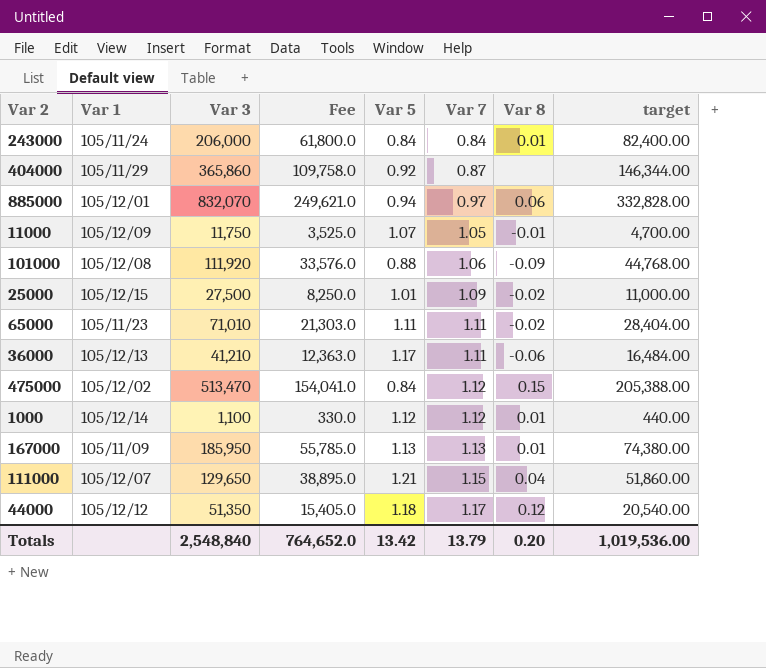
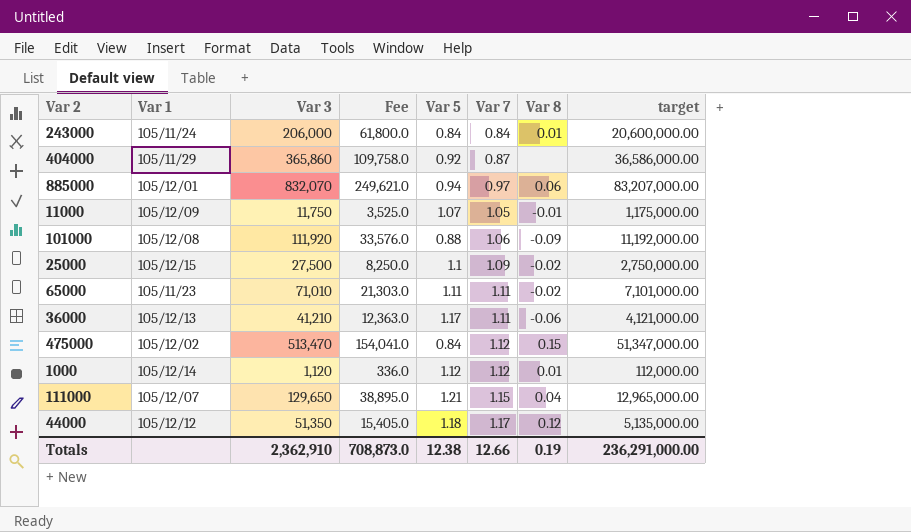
column target | formula: [Var 3] * 0.4 -> [Var 3] * 100
row 167000: 105/11/09 | 185,950 | 55,785.0 | 1.13 | 1.13 | 0.01 | 74,380.00 -> none
25000 | Var 5: 1.01 -> 1.1
1000 | Var 3: 1,100 -> 1,120
1000 | Fee: 330.0 -> 336.0
Totals | Var 3: 2,548,840 -> 2,362,910
Totals | Fee: 764,652.0 -> 708,873.0
Totals | Var 5: 13.42 -> 12.38
Totals | Var 7: 13.79 -> 12.66
Totals | Var 8: 0.20 -> 0.19
Totals | target: 1,019,536.00 -> 236,291,000.00

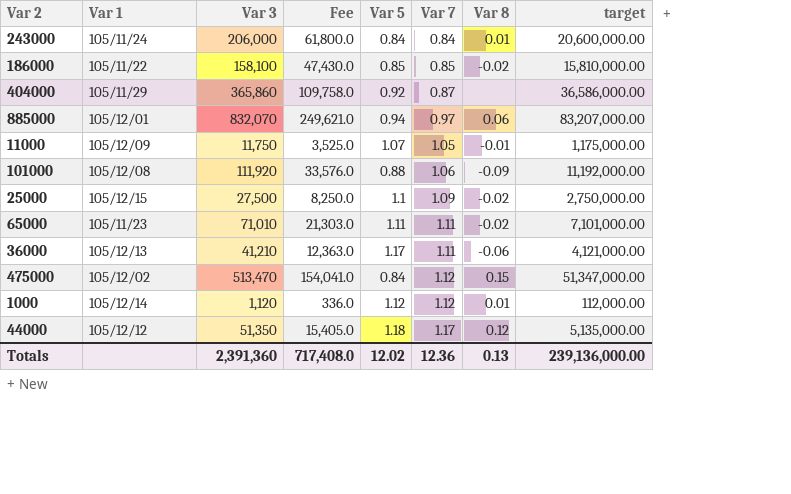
row 111000: 105/12/07 | 129,650 | 38,895.0 | 1.21 | 1.15 | 0.04 | 12,965,000.00 -> none
row 186000: none -> 105/11/22 | 158,100 | 47,430.0 | 0.85 | 0.85 | -0.02 | 15,810,000.00
Totals | Var 3: 2,362,910 -> 2,391,360
Totals | Fee: 708,873.0 -> 717,408.0
Totals | Var 5: 12.38 -> 12.02
Totals | Var 7: 12.66 -> 12.36
Totals | Var 8: 0.19 -> 0.13
Totals | target: 236,291,000.00 -> 239,136,000.00

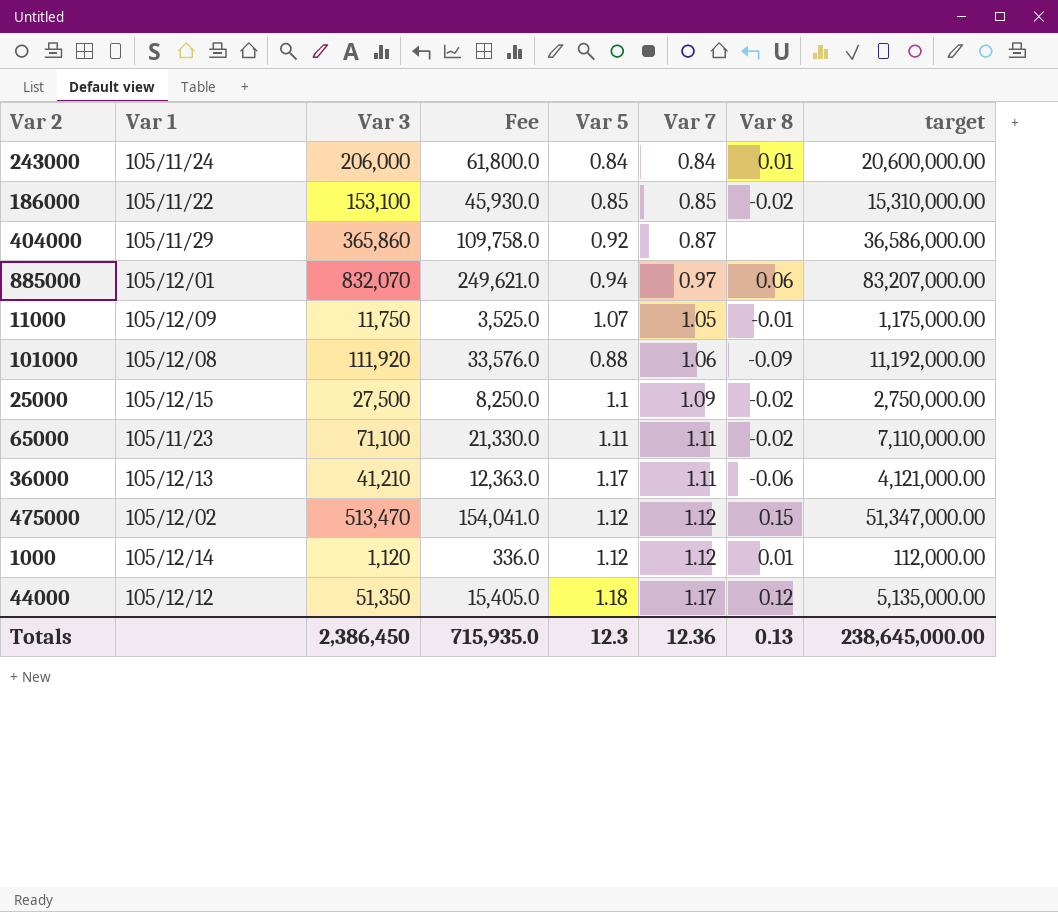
186000 | Var 3: 158,100 -> 153,100
186000 | Fee: 47,430.0 -> 45,930.0
186000 | target: 15,810,000.00 -> 15,310,000.00
65000 | Var 3: 71,010 -> 71,100
65000 | Fee: 21,303.0 -> 21,330.0
65000 | target: 7,101,000.00 -> 7,110,000.00
475000 | Var 5: 0.84 -> 1.12
Totals | Var 3: 2,391,360 -> 2,386,450
Totals | Fee: 717,408.0 -> 715,935.0
Totals | Var 5: 12.02 -> 12.3
Totals | target: 239,136,000.00 -> 238,645,000.00

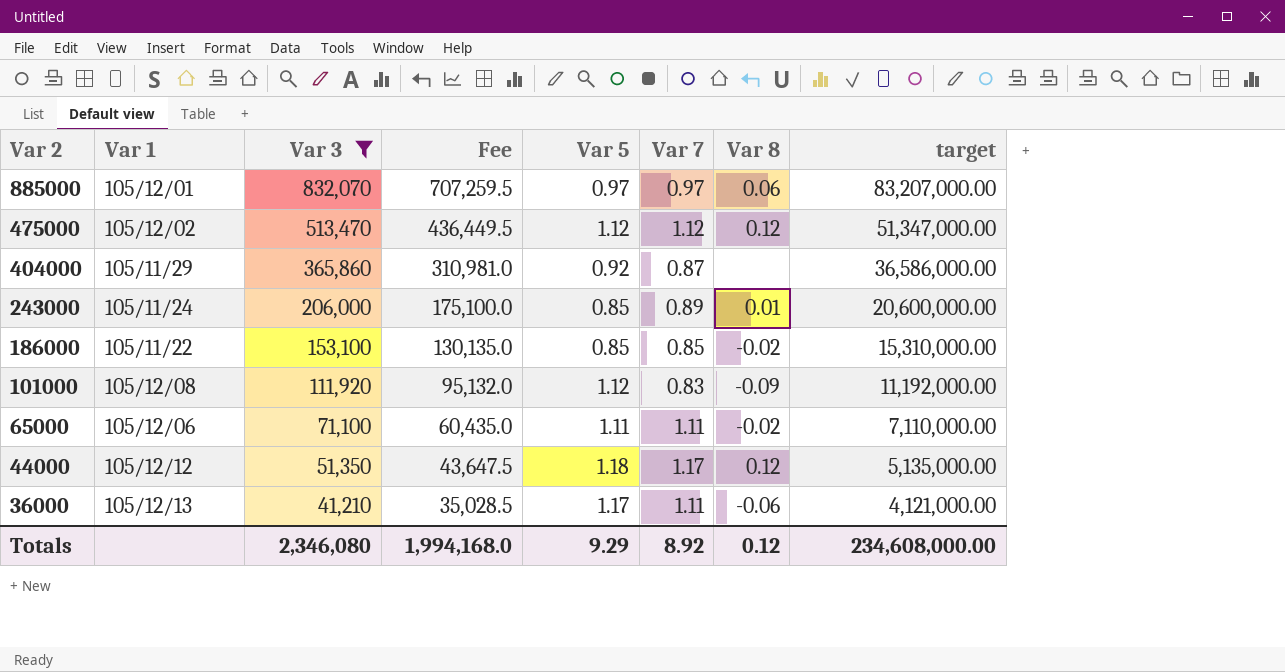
filter: none -> Var 3 >= 41,210
row order: Var 7 ascending -> Var 2 descending
column Fee | formula: [Var 3] * 0.3 -> [Var 3] * 0.85
885000 | Var 5: 0.94 -> 0.97
475000 | Var 8: 0.15 -> 0.12
243000 | Var 5: 0.84 -> 0.85
243000 | Var 7: 0.84 -> 0.89
101000 | Var 5: 0.88 -> 1.12
101000 | Var 7: 1.06 -> 0.83
65000 | Var 1: 105/11/23 -> 105/12/06
Totals | Var 3: 2,386,450 -> 2,346,080
Totals | Fee: 715,935.0 -> 1,994,168.0
Totals | Var 5: 12.3 -> 9.29
Totals | Var 7: 12.36 -> 8.92
Totals | Var 8: 0.13 -> 0.12
Totals | target: 238,645,000.00 -> 234,608,000.00

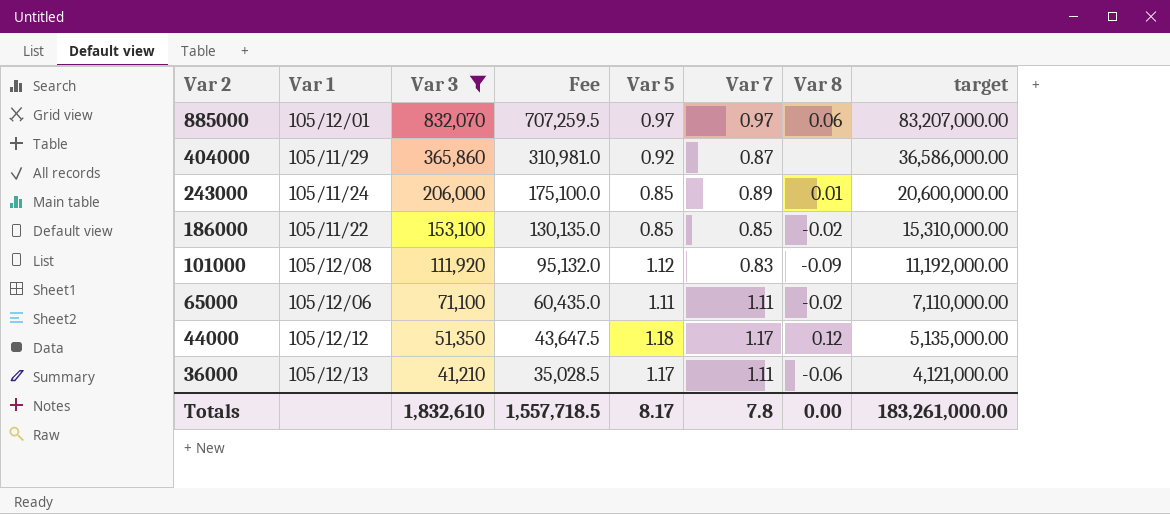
row 475000: 105/12/02 | 513,470 | 436,449.5 | 1.12 | 1.12 | 0.12 | 51,347,000.00 -> none
Totals | Var 3: 2,346,080 -> 1,832,610
Totals | Fee: 1,994,168.0 -> 1,557,718.5
Totals | Var 5: 9.29 -> 8.17
Totals | Var 7: 8.92 -> 7.8
Totals | Var 8: 0.12 -> 0.00
Totals | target: 234,608,000.00 -> 183,261,000.00

